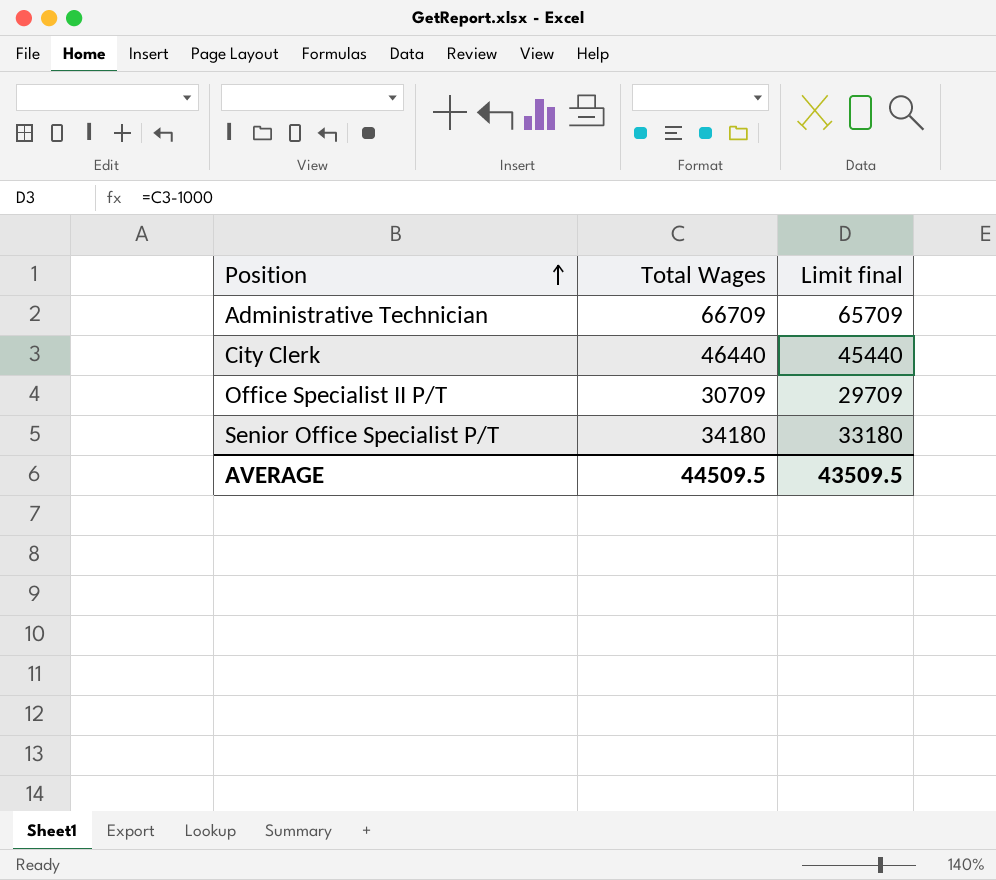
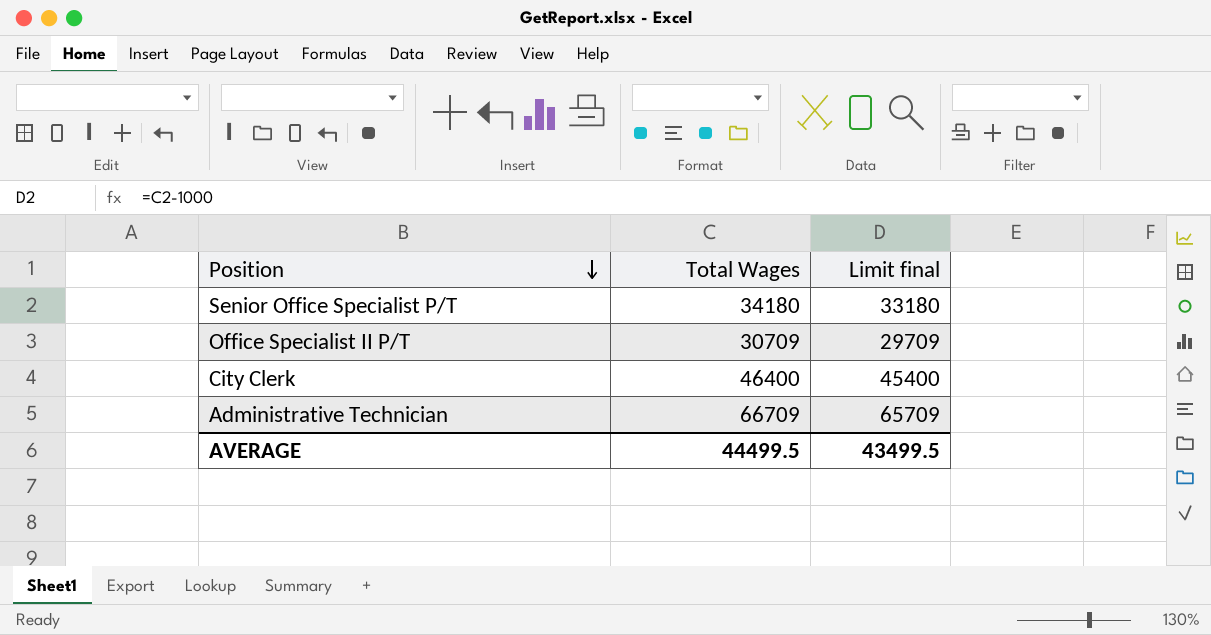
row order: Position ascending -> Position descending
City Clerk | Total Wages: 46440 -> 46400
City Clerk | Limit final: 45440 -> 45400
AVERAGE | Total Wages: 44509.5 -> 44499.5
AVERAGE | Limit final: 43509.5 -> 43499.5

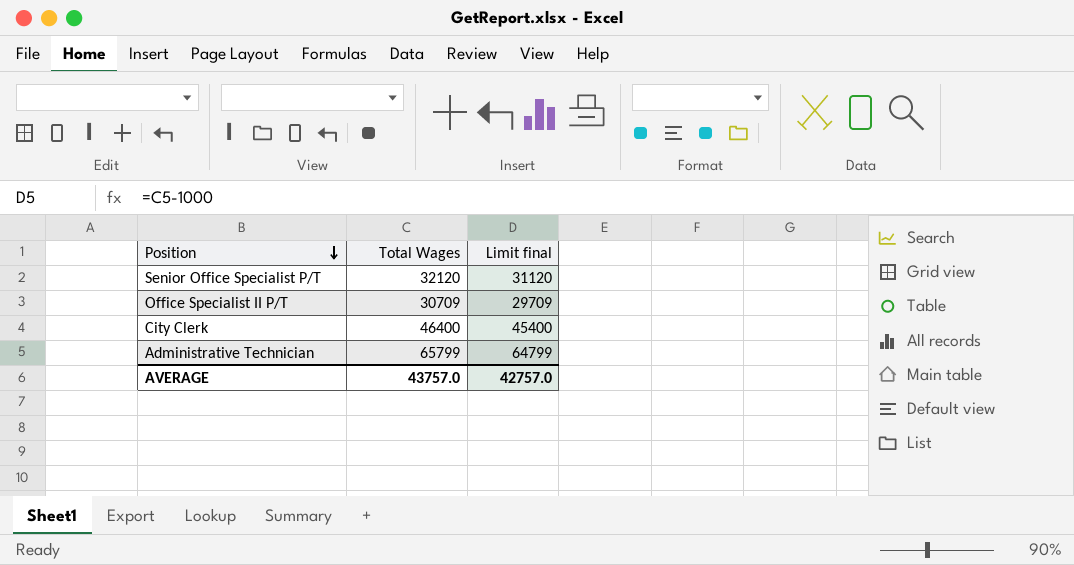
Senior Office Specialist P/T | Total Wages: 34180 -> 32120
Senior Office Specialist P/T | Limit final: 33180 -> 31120
Administrative Technician | Total Wages: 66709 -> 65799
Administrative Technician | Limit final: 65709 -> 64799
AVERAGE | Total Wages: 44499.5 -> 43757.0
AVERAGE | Limit final: 43499.5 -> 42757.0

